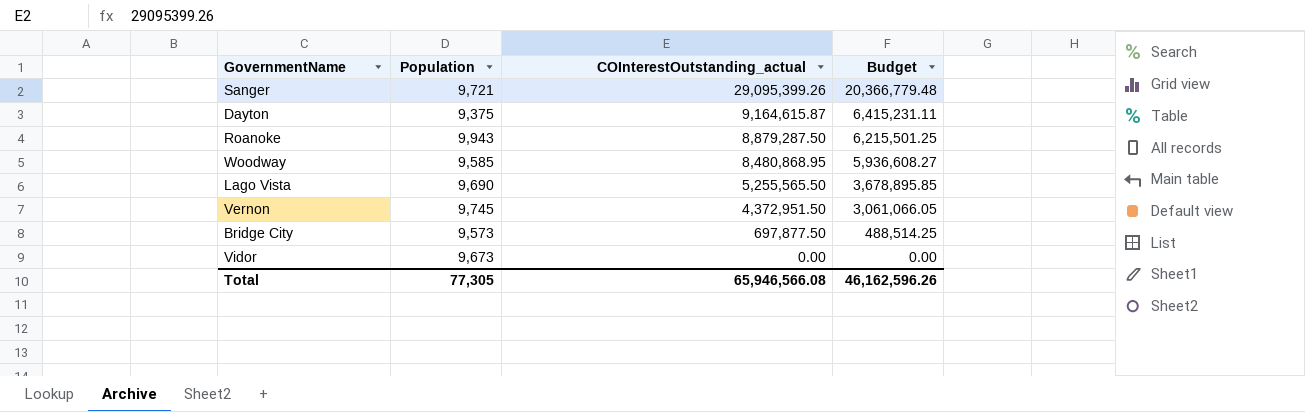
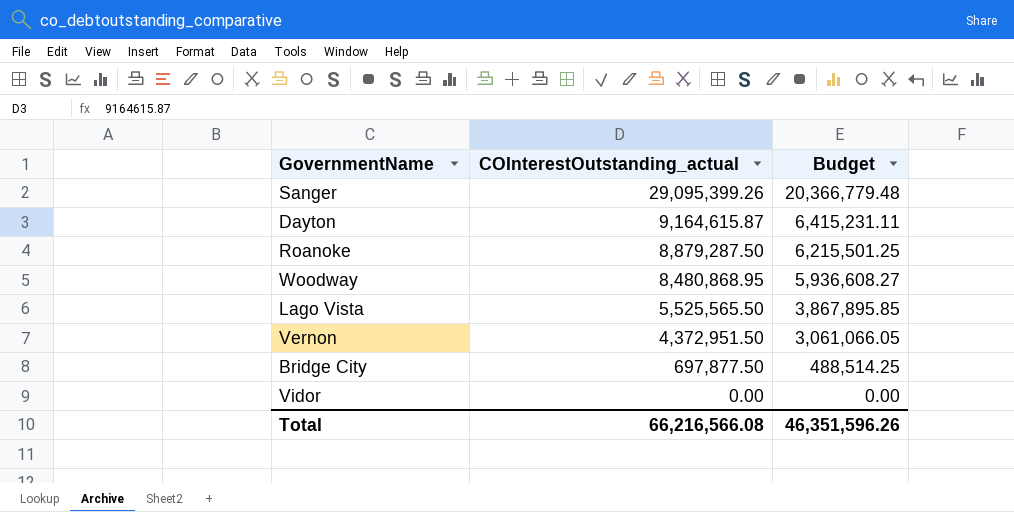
column Population | position: 2 -> none
Lago Vista | COInterestOutstanding_actual: 5,255,565.50 -> 5,525,565.50
Lago Vista | Budget: 3,678,895.85 -> 3,867,895.85
Total | COInterestOutstanding_actual: 65,946,566.08 -> 66,216,566.08
Total | Budget: 46,162,596.26 -> 46,351,596.26

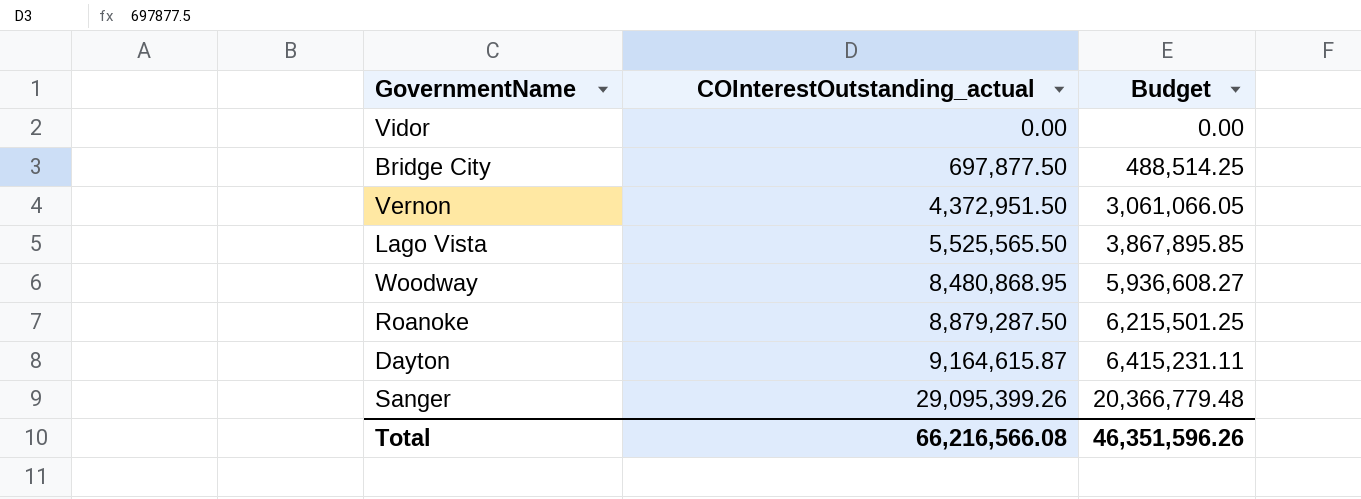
row order: COInterestOutstanding_actual descending -> COInterestOutstanding_actual ascending

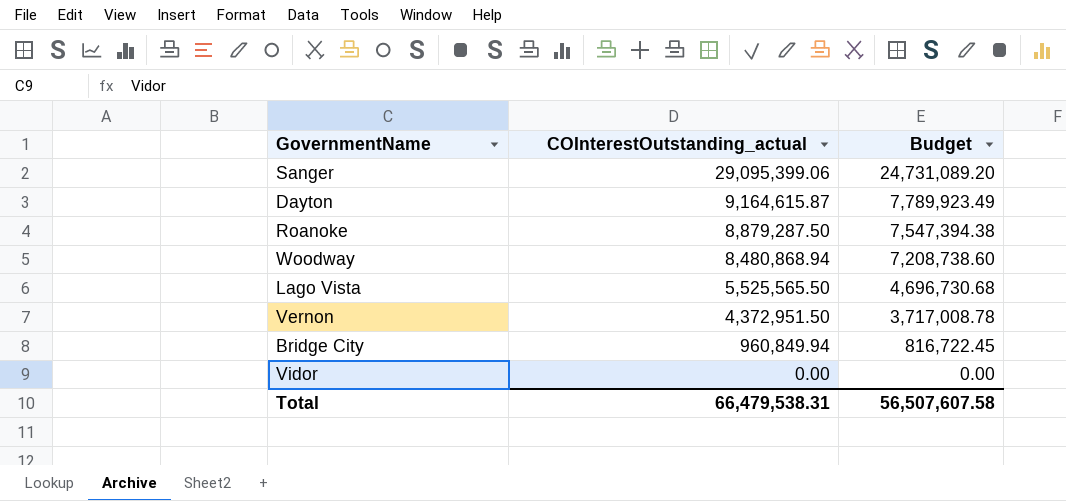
row order: COInterestOutstanding_actual ascending -> COInterestOutstanding_actual descending
column Budget | formula: [COInterestOutstanding_actual] * 0.7 -> [COInterestOutstanding_actual] * 0.85
Sanger | COInterestOutstanding_actual: 29,095,399.26 -> 29,095,399.06
Woodway | COInterestOutstanding_actual: 8,480,868.95 -> 8,480,868.94
Bridge City | COInterestOutstanding_actual: 697,877.50 -> 960,849.94
Total | COInterestOutstanding_actual: 66,216,566.08 -> 66,479,538.31
Total | Budget: 46,351,596.26 -> 56,507,607.58

